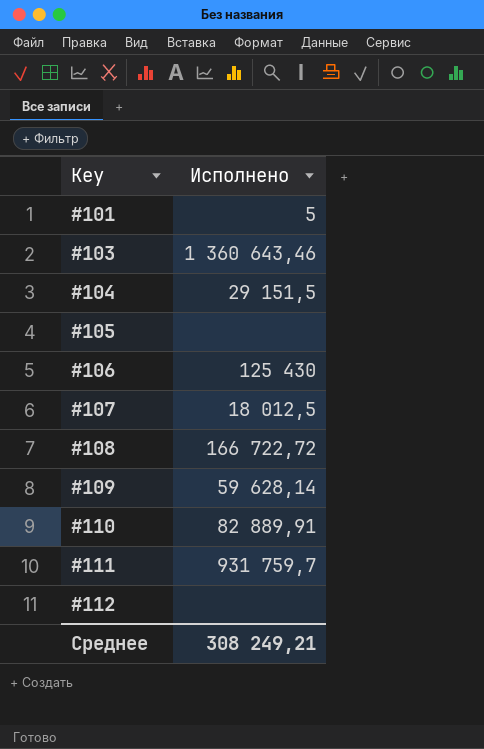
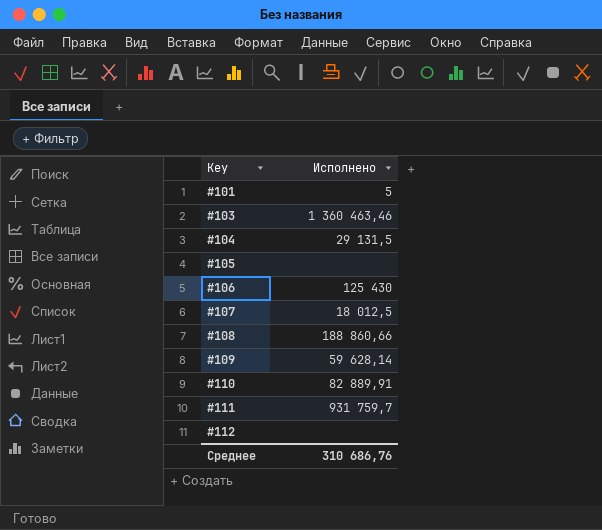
#103 | Исполнено: 1 360 643,46 -> 1 360 463,46
#104 | Исполнено: 29 151,5 -> 29 131,5
#108 | Исполнено: 166 722,72 -> 188 860,66
Среднее | Исполнено: 308 249,21 -> 310 686,76

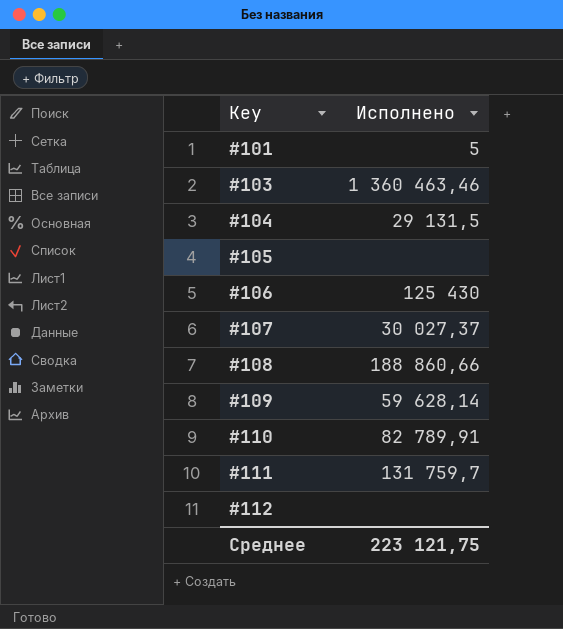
#107 | Исполнено: 18 012,5 -> 30 027,37
#110 | Исполнено: 82 889,91 -> 82 789,91
#111 | Исполнено: 931 759,7 -> 131 759,7
Среднее | Исполнено: 310 686,76 -> 223 121,75

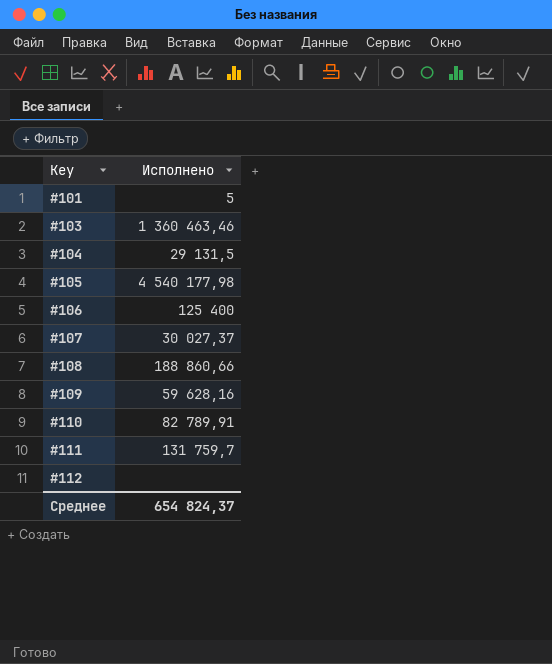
#105 | Исполнено: none -> 4 540 177,98
#106 | Исполнено: 125 430 -> 125 400
#109 | Исполнено: 59 628,14 -> 59 628,16
Среднее | Исполнено: 223 121,75 -> 654 824,37

